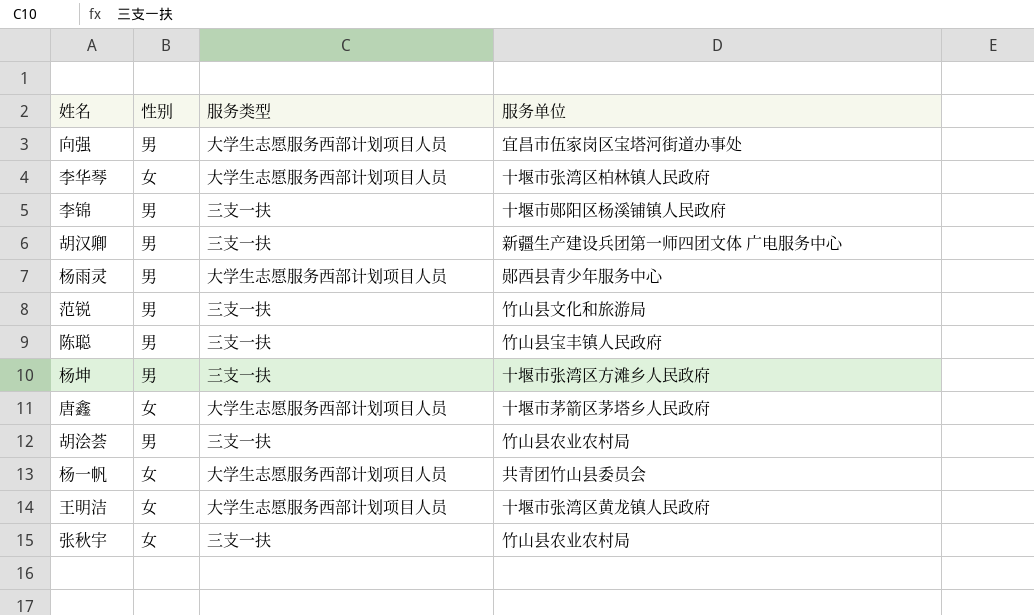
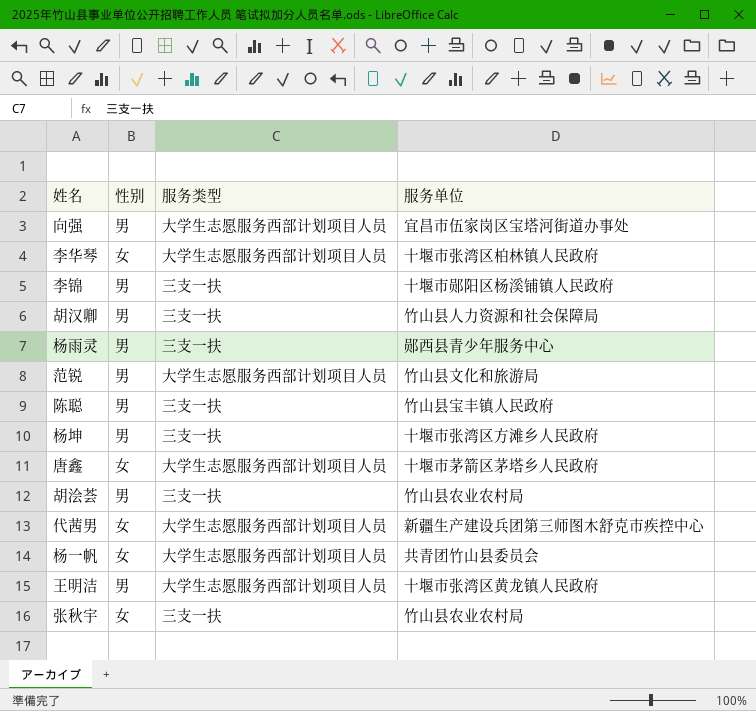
胡汉卿 | 服务单位: 新疆生产建设兵团第一师四团文体 广电服务中心 -> 竹山县人力资源和社会保障局
杨雨灵 | 服务类型: 大学生志愿服务西部计划项目人员 -> 三支一扶
范锐 | 服务类型: 三支一扶 -> 大学生志愿服务西部计划项目人员
row 代茜男: none -> 女 | 大学生志愿服务西部计划项目人员 | 新疆生产建设兵团第三师图木舒克市疾控中心
王明洁 | 性别: 女 -> 男

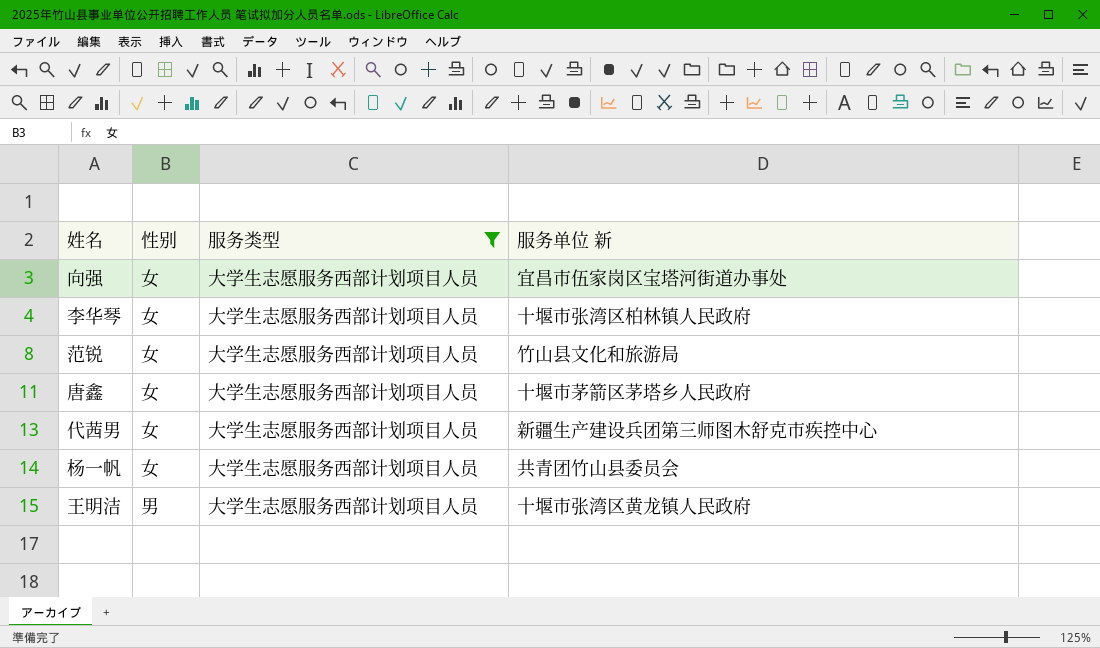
filter: none -> 服务类型 = 大学生志愿服务西部计划项目人员
column name: 服务单位 -> 服务单位 新
向强 | 性别: 男 -> 女
范锐 | 性别: 男 -> 女

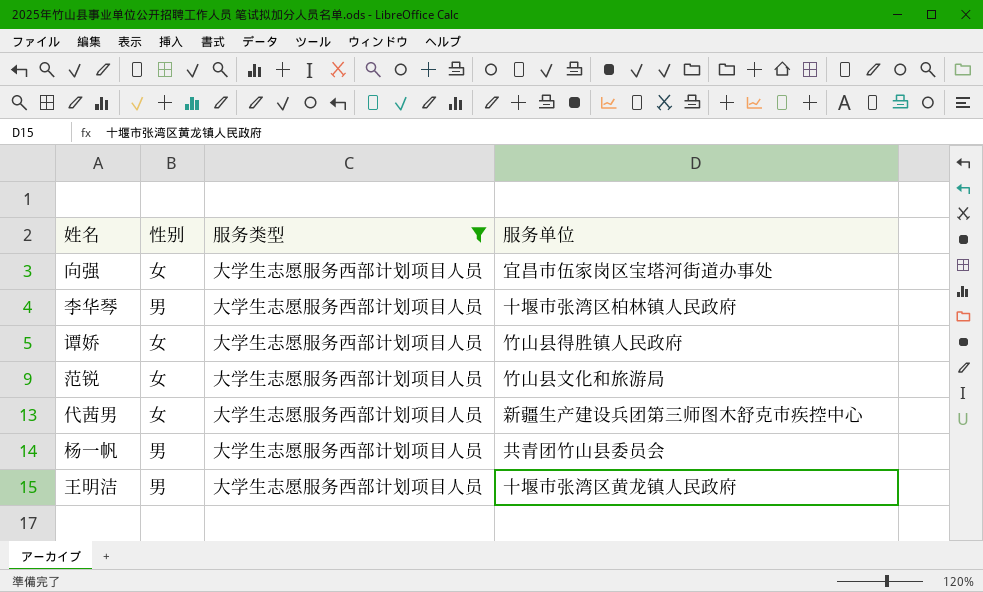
column name: 服务单位 新 -> 服务单位
row 唐鑫: 女 | 大学生志愿服务西部计划项目人员 | 十堰市茅箭区茅塔乡人民政府 -> none
李华琴 | 性别: 女 -> 男
row 谭娇: none -> 女 | 大学生志愿服务西部计划项目人员 | 竹山县得胜镇人民政府
杨一帆 | 性别: 女 -> 男

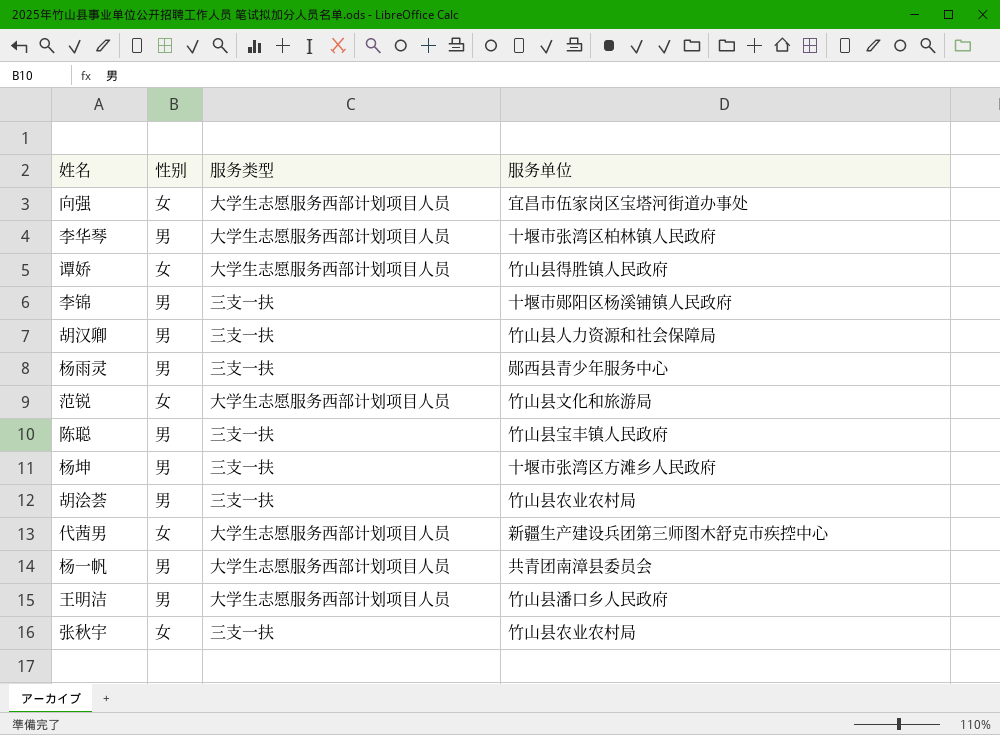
filter: 服务类型 = 大学生志愿服务西部计划项目人员 -> none
杨一帆 | 服务单位: 共青团竹山县委员会 -> 共青团南漳县委员会
王明洁 | 服务单位: 十堰市张湾区黄龙镇人民政府 -> 竹山县潘口乡人民政府

